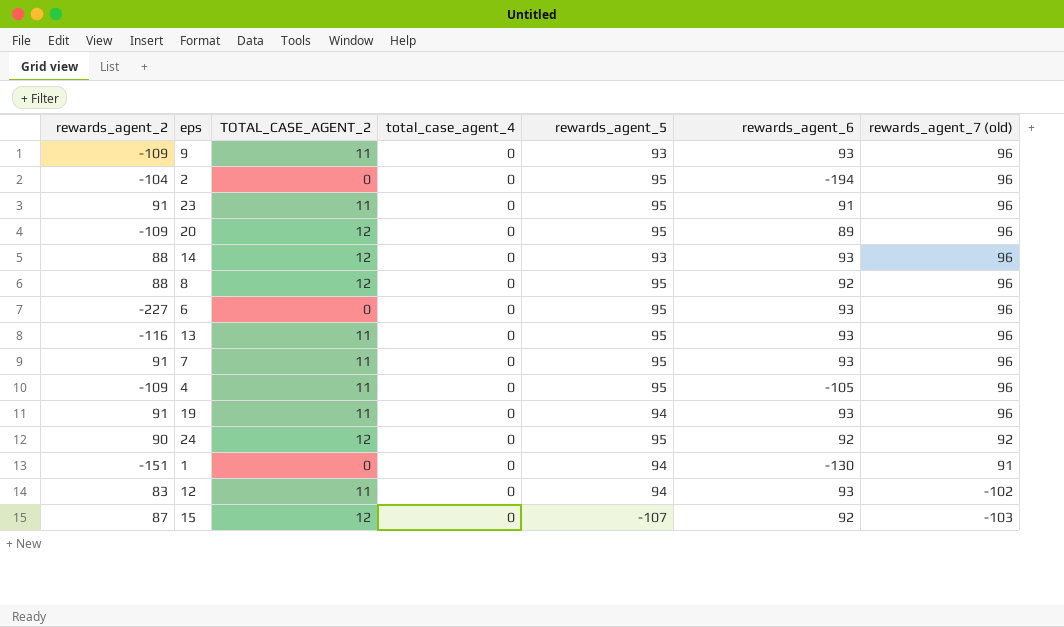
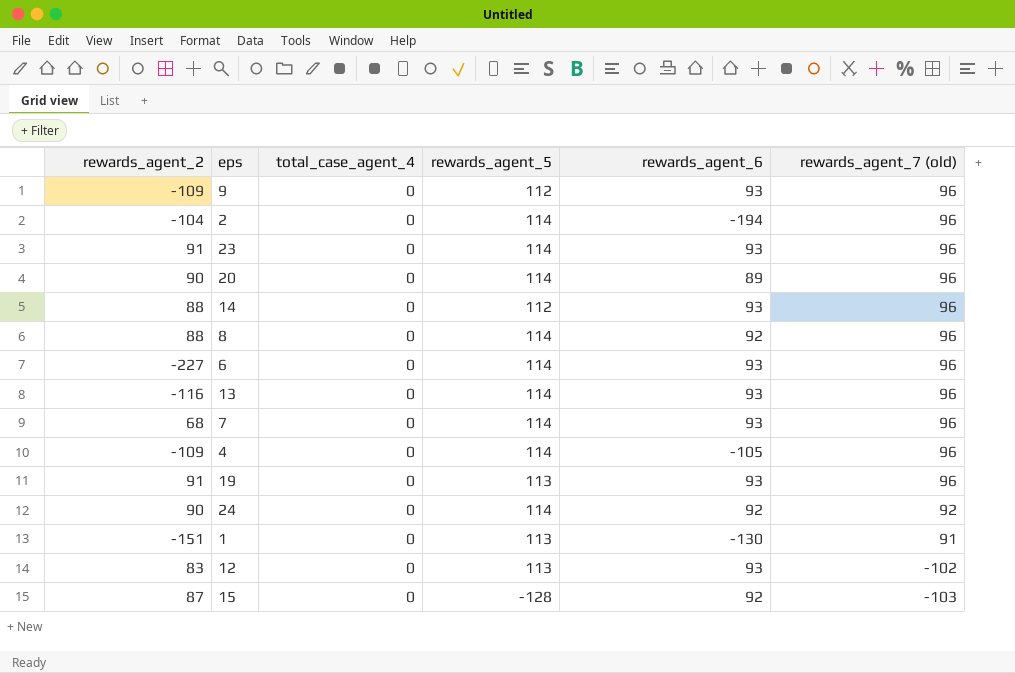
column TOTAL_CASE_AGENT_2 | position: 3 -> none
9 | rewards_agent_5: 93 -> 112
2 | rewards_agent_5: 95 -> 114
23 | rewards_agent_5: 95 -> 114
23 | rewards_agent_6: 91 -> 93
20 | rewards_agent_2: -109 -> 90
20 | rewards_agent_5: 95 -> 114
14 | rewards_agent_5: 93 -> 112
8 | rewards_agent_5: 95 -> 114
6 | rewards_agent_5: 95 -> 114
13 | rewards_agent_5: 95 -> 114
7 | rewards_agent_2: 91 -> 68
7 | rewards_agent_5: 95 -> 114
4 | rewards_agent_5: 95 -> 114
19 | rewards_agent_5: 94 -> 113
24 | rewards_agent_5: 95 -> 114
1 | rewards_agent_5: 94 -> 113
12 | rewards_agent_5: 94 -> 113
15 | rewards_agent_5: -107 -> -128

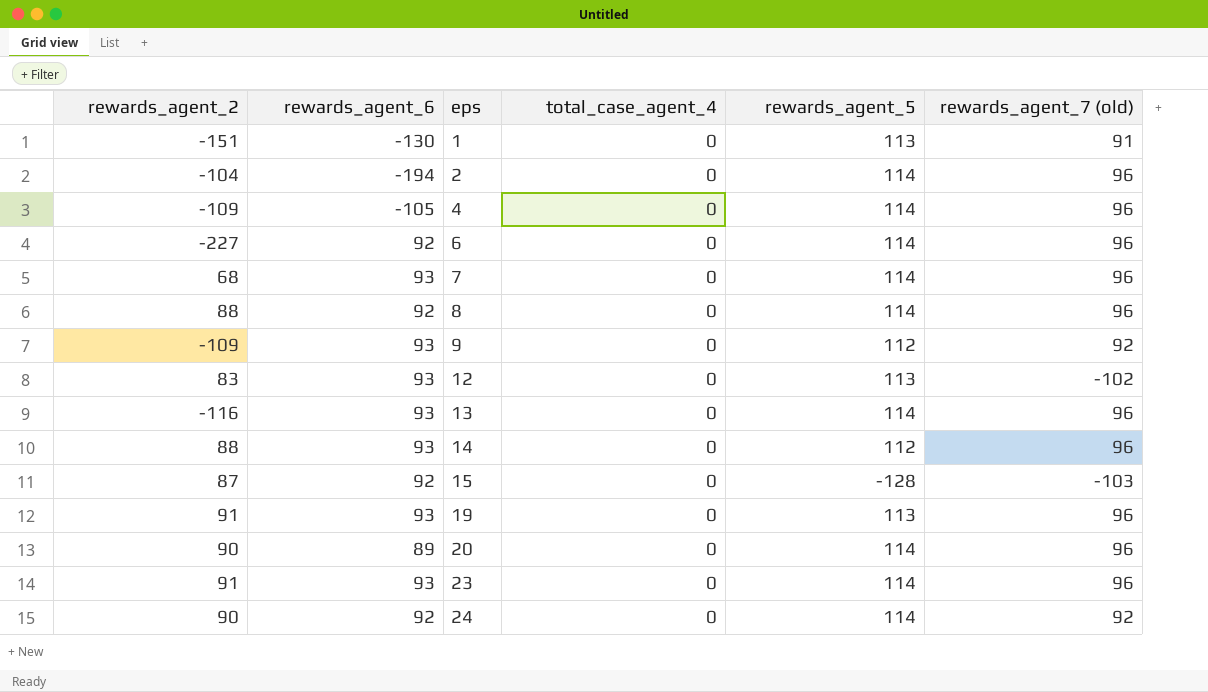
row order: rewards_agent_7 (old) descending -> eps ascending
column rewards_agent_6 | position: 5 -> 2
6 | rewards_agent_6: 93 -> 92
9 | rewards_agent_7 (old): 96 -> 92

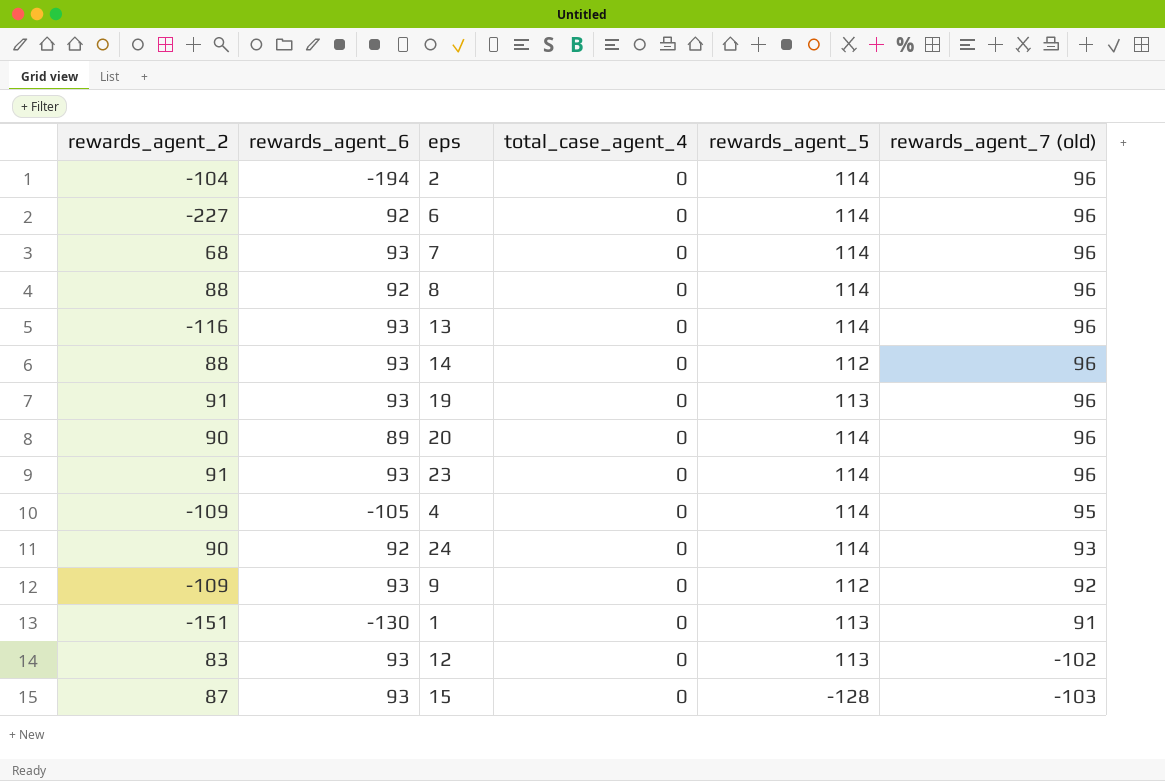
row order: eps ascending -> rewards_agent_7 (old) descending
4 | rewards_agent_7 (old): 96 -> 95
24 | rewards_agent_7 (old): 92 -> 93
15 | rewards_agent_6: 92 -> 93

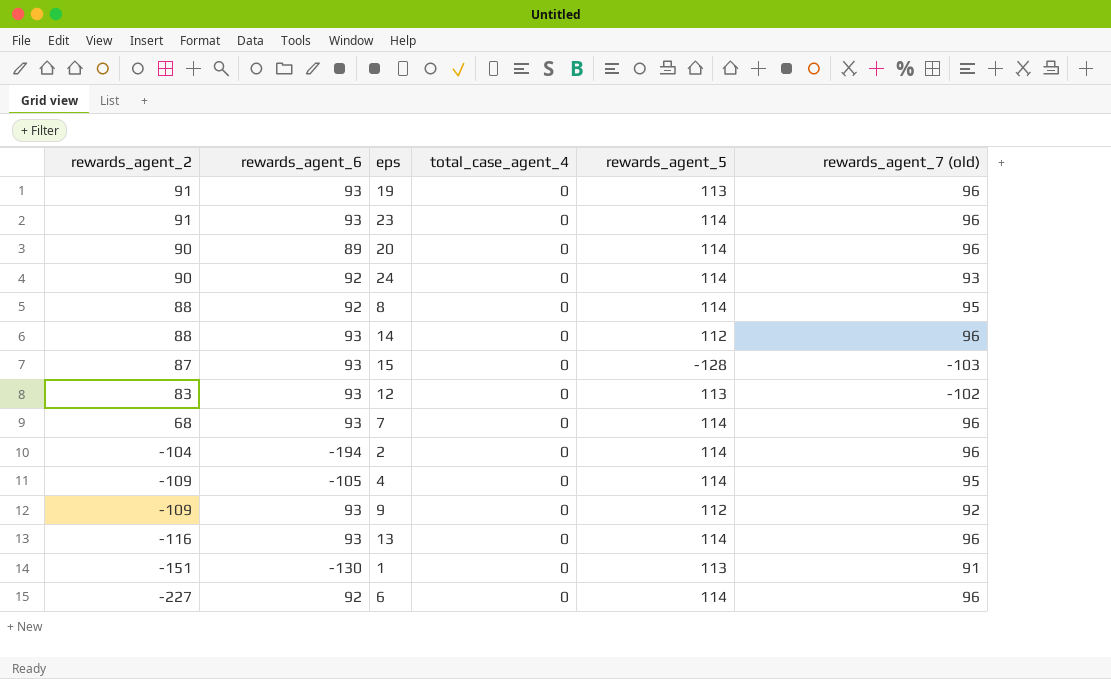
row order: rewards_agent_7 (old) descending -> rewards_agent_2 descending
8 | rewards_agent_7 (old): 96 -> 95

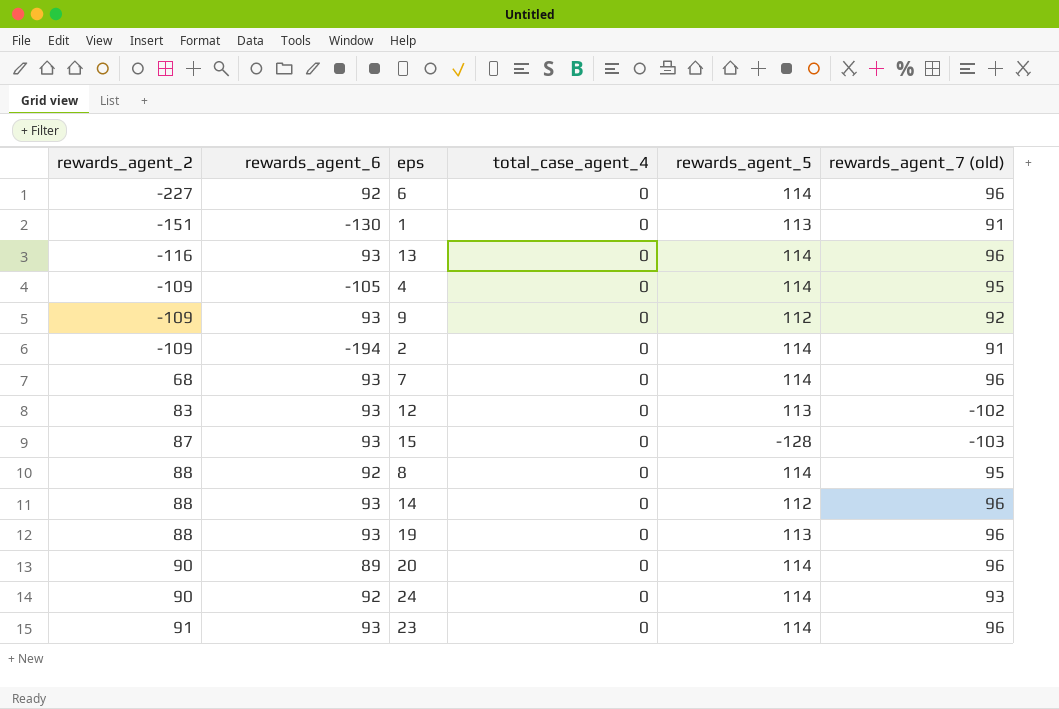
row order: rewards_agent_2 descending -> rewards_agent_2 ascending
2 | rewards_agent_2: -104 -> -109
2 | rewards_agent_7 (old): 96 -> 91
19 | rewards_agent_2: 91 -> 88

